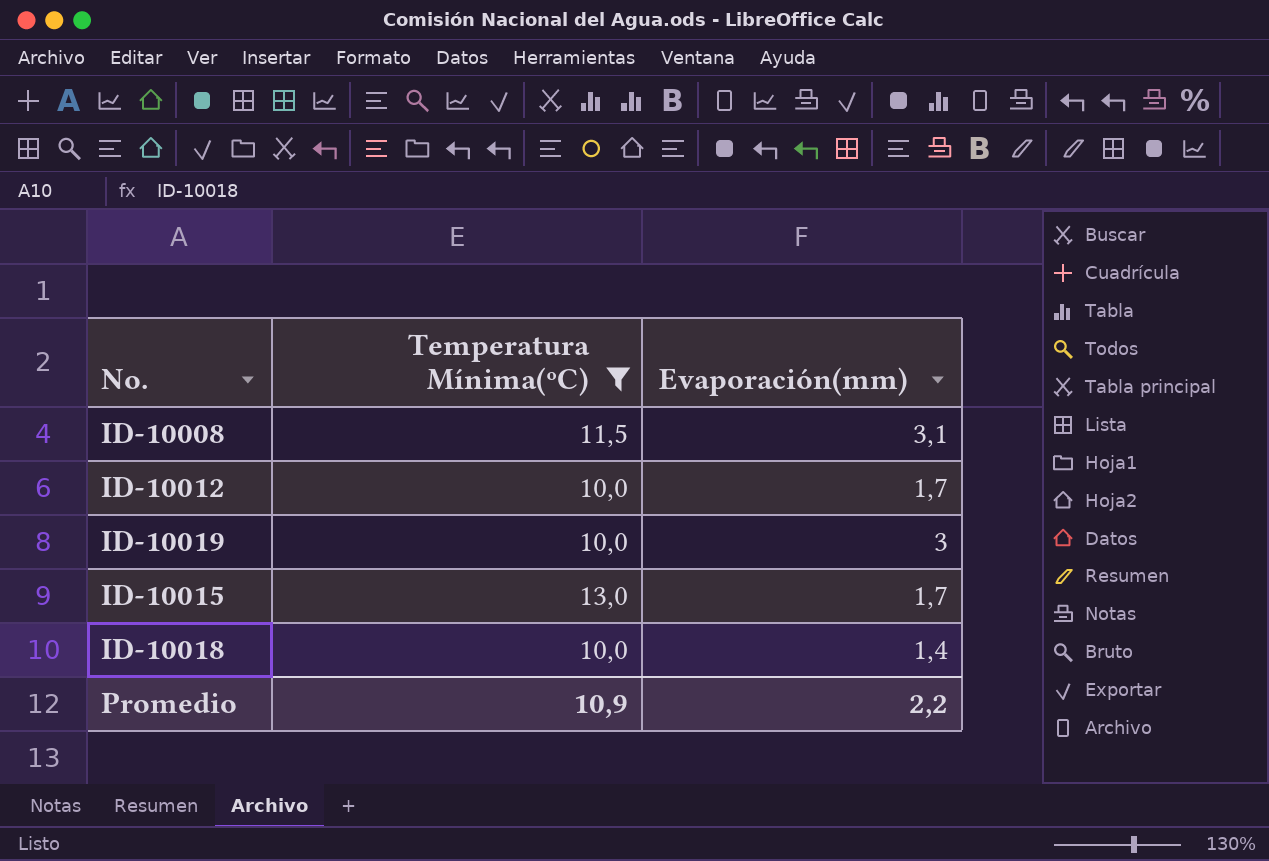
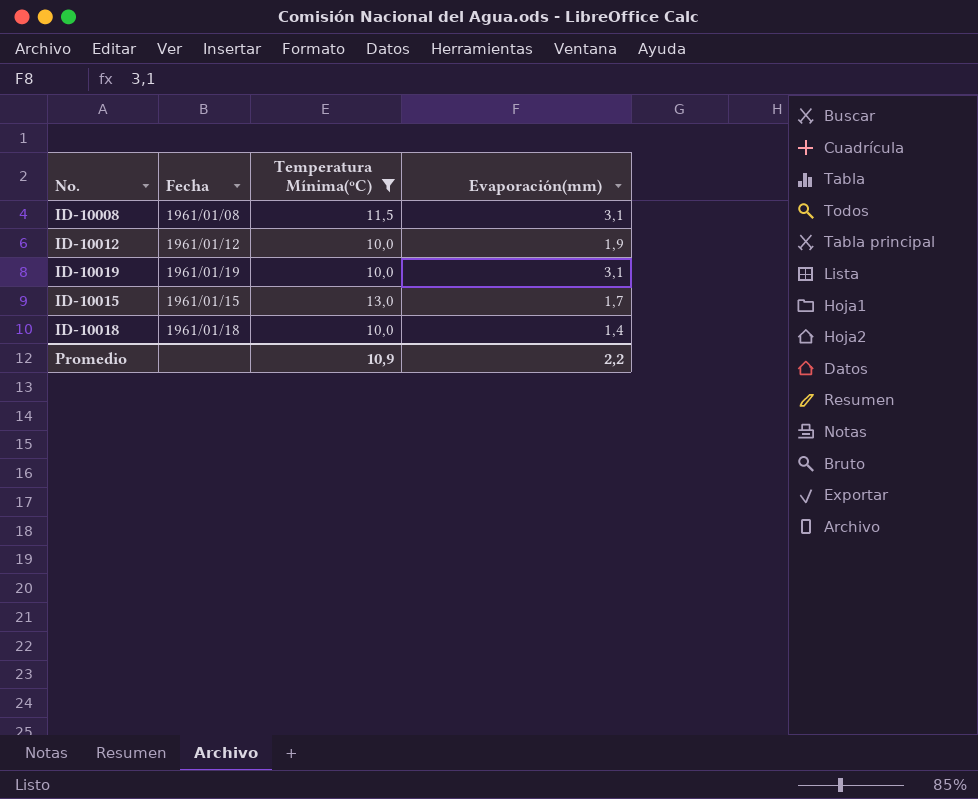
column Fecha | position: none -> 2
ID-10012 | Evaporación(mm): 1,7 -> 1,9
ID-10019 | Evaporación(mm): 3 -> 3,1

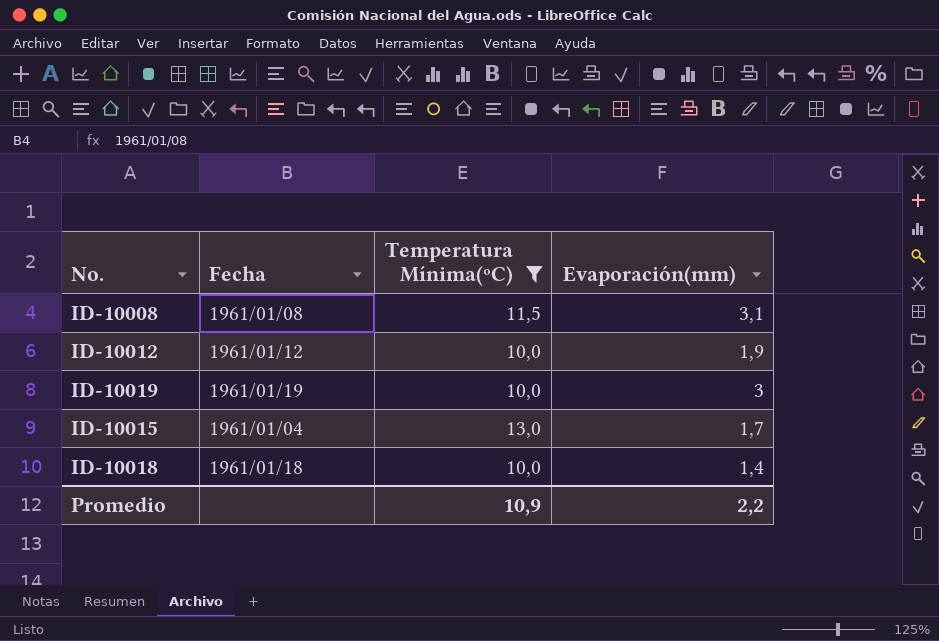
ID-10019 | Evaporación(mm): 3,1 -> 3
ID-10015 | Fecha: 1961/01/15 -> 1961/01/04

